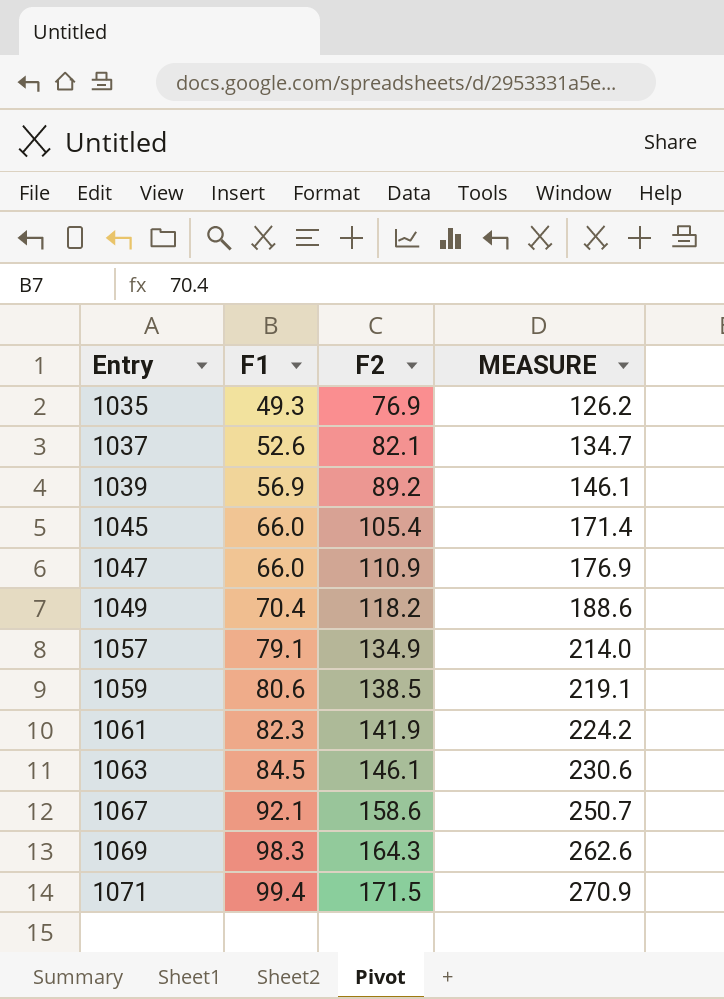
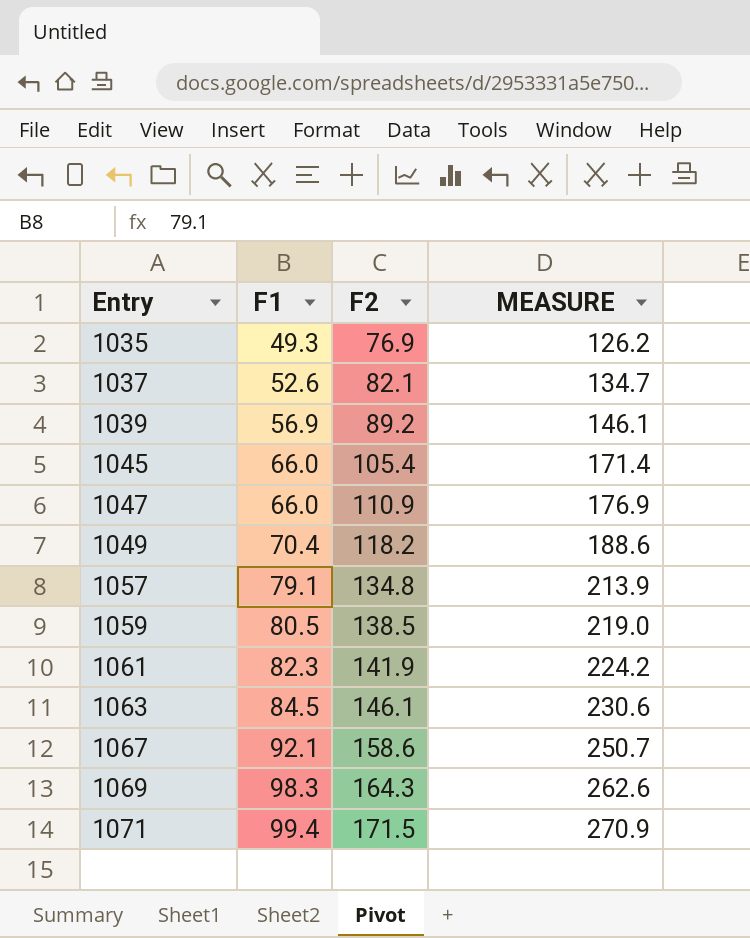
1057 | F2: 134.9 -> 134.8
1057 | MEASURE: 214.0 -> 213.9
1059 | F1: 80.6 -> 80.5
1059 | MEASURE: 219.1 -> 219.0

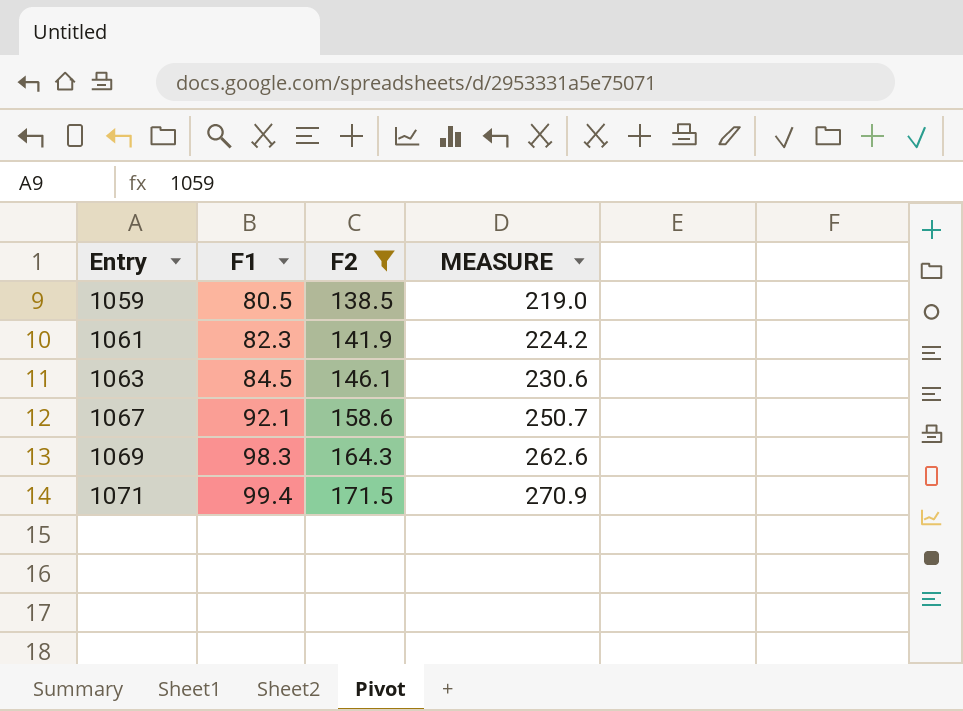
filter: none -> F2 >= 138.5

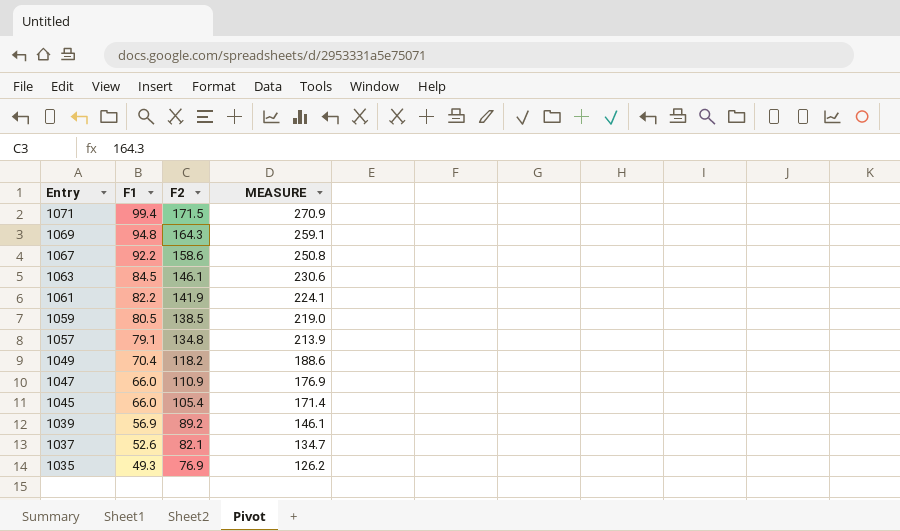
filter: F2 >= 138.5 -> none
row order: Entry ascending -> Entry descending
1069 | F1: 98.3 -> 94.8
1069 | MEASURE: 262.6 -> 259.1
1067 | F1: 92.1 -> 92.2
1067 | MEASURE: 250.7 -> 250.8
1061 | F1: 82.3 -> 82.2
1061 | MEASURE: 224.2 -> 224.1

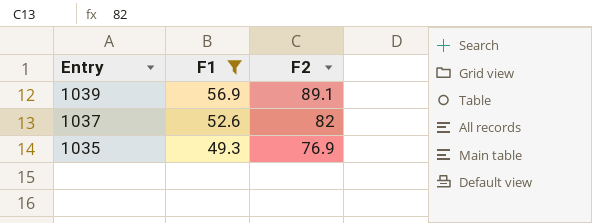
filter: none -> F1 <= 56.9
column MEASURE | formula: [F1] + [F2] -> none
1039 | F2: 89.2 -> 89.1
1037 | F2: 82.1 -> 82

